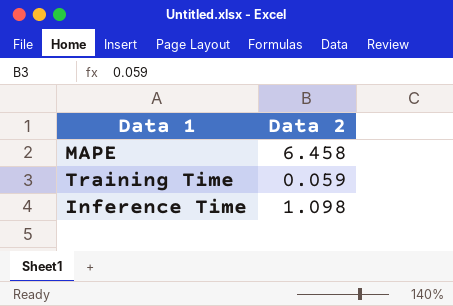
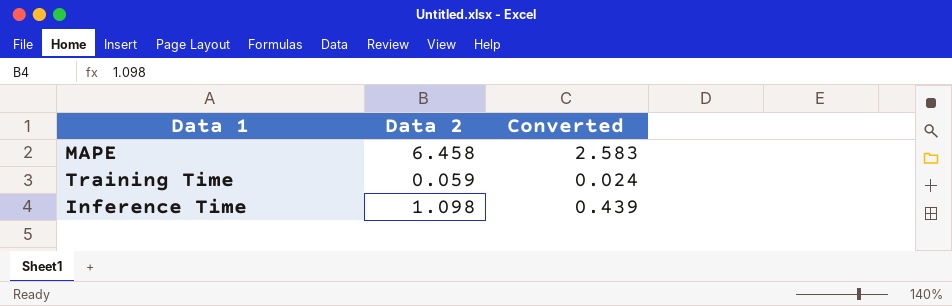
column Converted | formula: none -> [Data 2] * 0.4

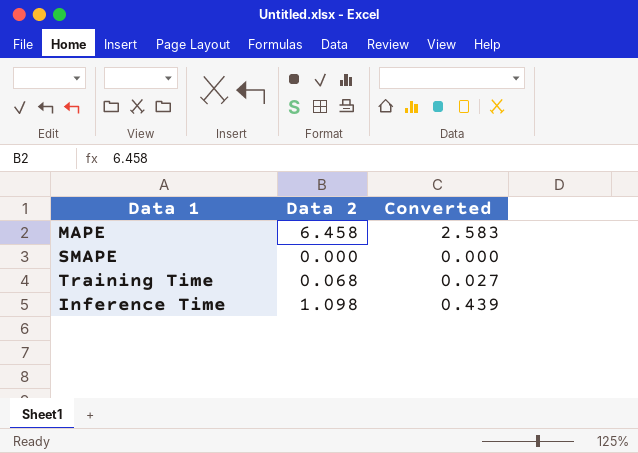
row SMAPE: none -> 0.000 | 0.000
Training Time | Data 2: 0.059 -> 0.068
Training Time | Converted: 0.024 -> 0.027

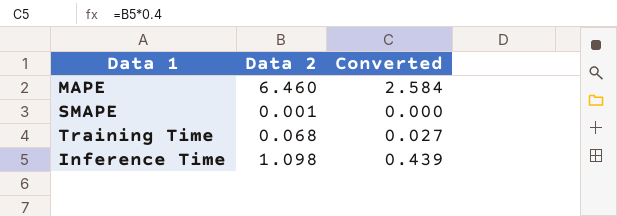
MAPE | Data 2: 6.458 -> 6.460
MAPE | Converted: 2.583 -> 2.584
SMAPE | Data 2: 0.000 -> 0.001

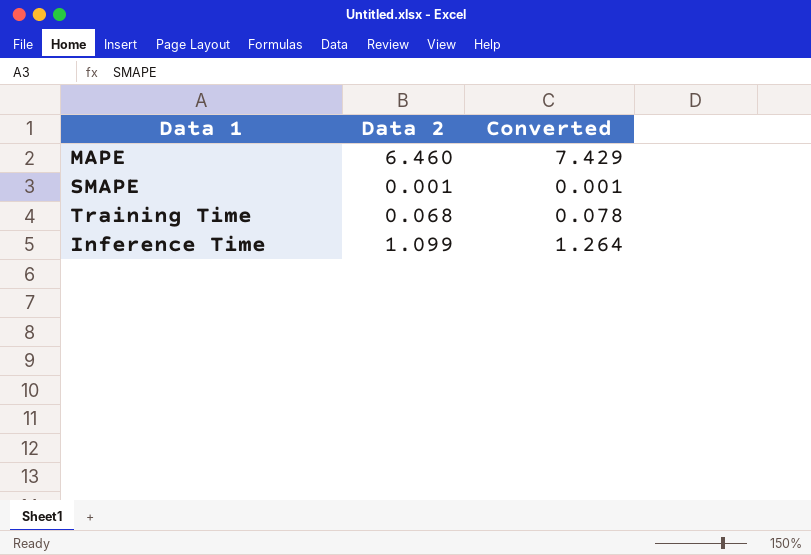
column Converted | formula: [Data 2] * 0.4 -> [Data 2] * 1.15
Inference Time | Data 2: 1.098 -> 1.099

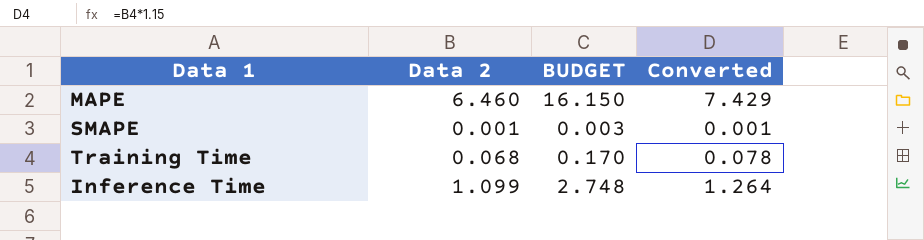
column BUDGET | formula: none -> [Data 2] * 2.5

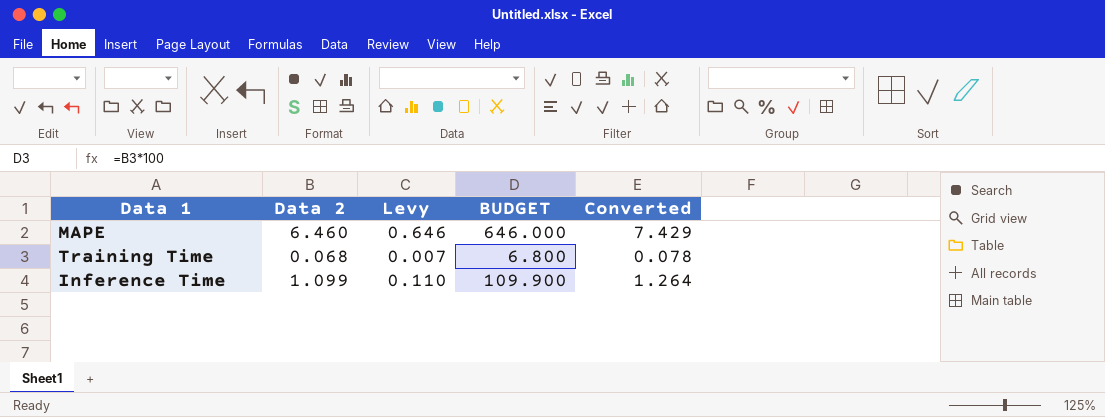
column Levy | formula: none -> [Data 2] * 0.1
column BUDGET | formula: [Data 2] * 2.5 -> [Data 2] * 100
row SMAPE: 0.001 | 0.003 | 0.001 -> none

